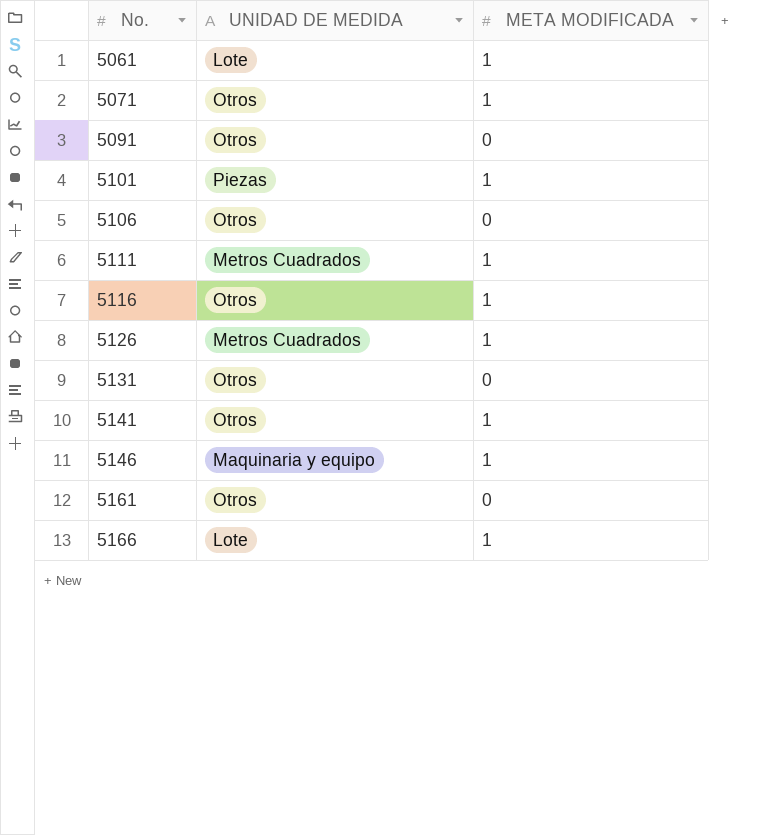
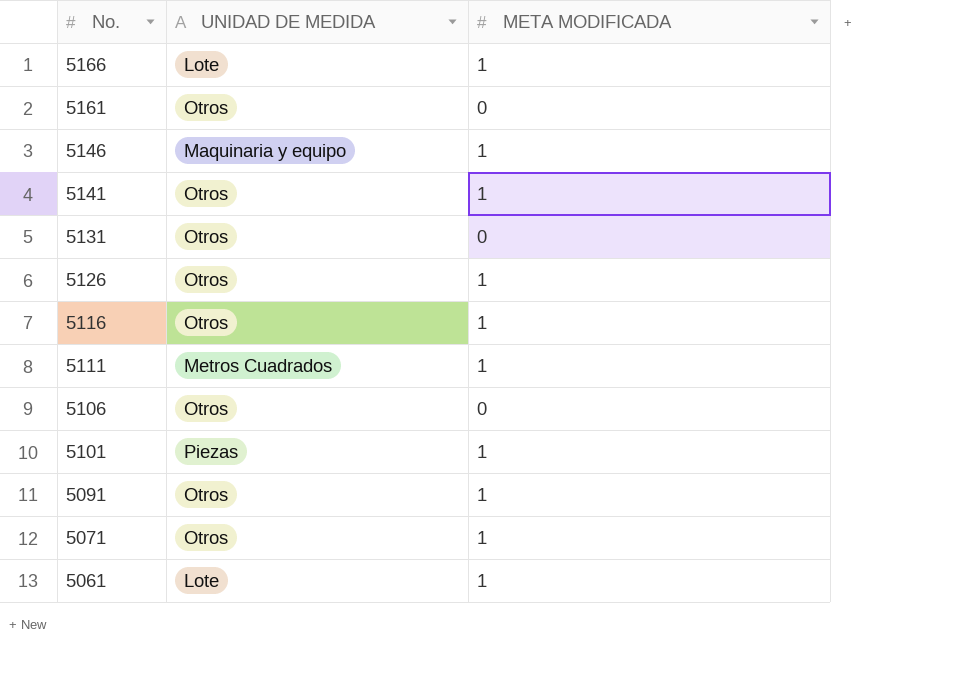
row order: No. ascending -> No. descending
5126 | UNIDAD DE MEDIDA: Metros Cuadrados -> Otros
5091 | META MODIFICADA: 0 -> 1

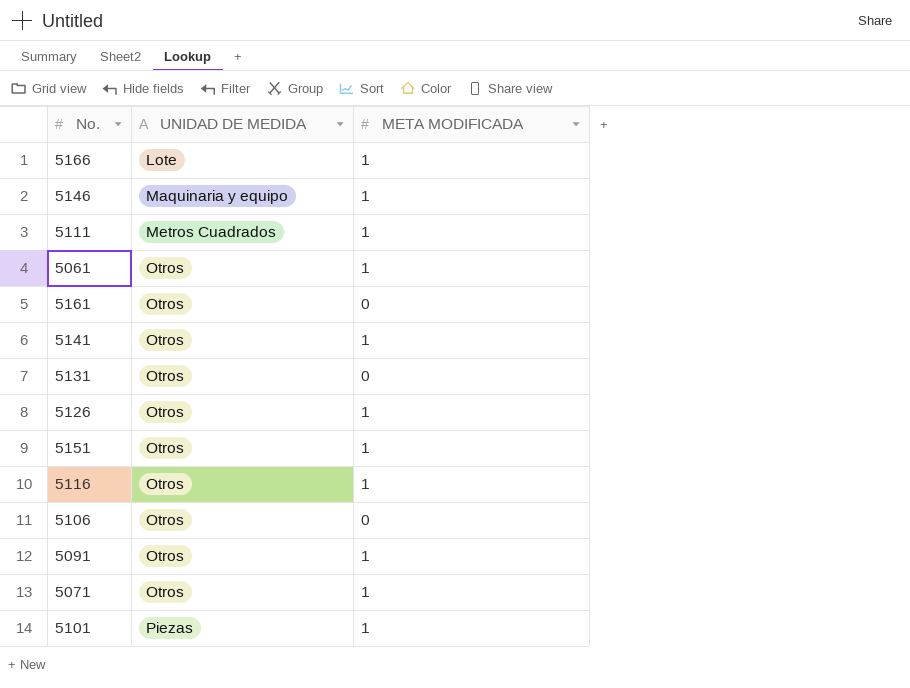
row order: No. descending -> UNIDAD DE MEDIDA ascending
5061 | UNIDAD DE MEDIDA: Lote -> Otros
row 5151: none -> Otros | 1

